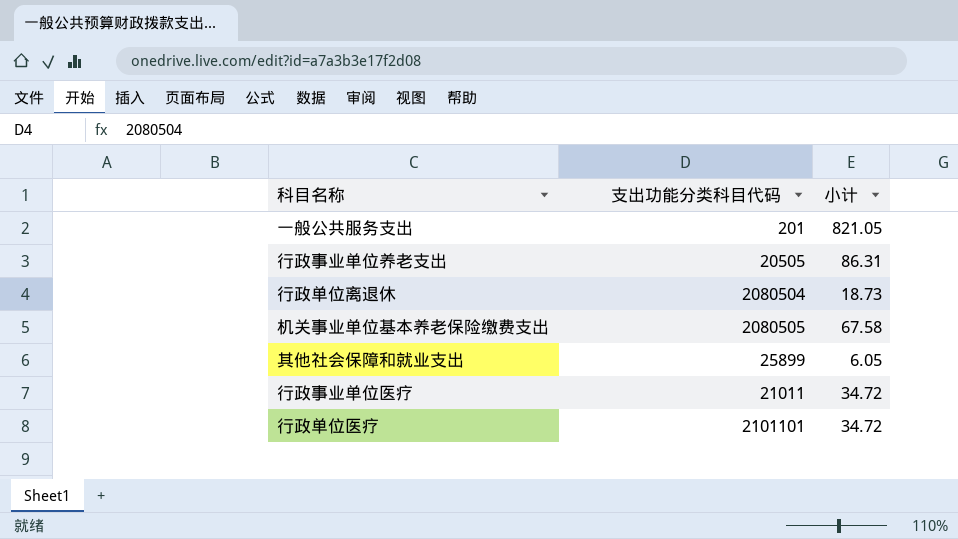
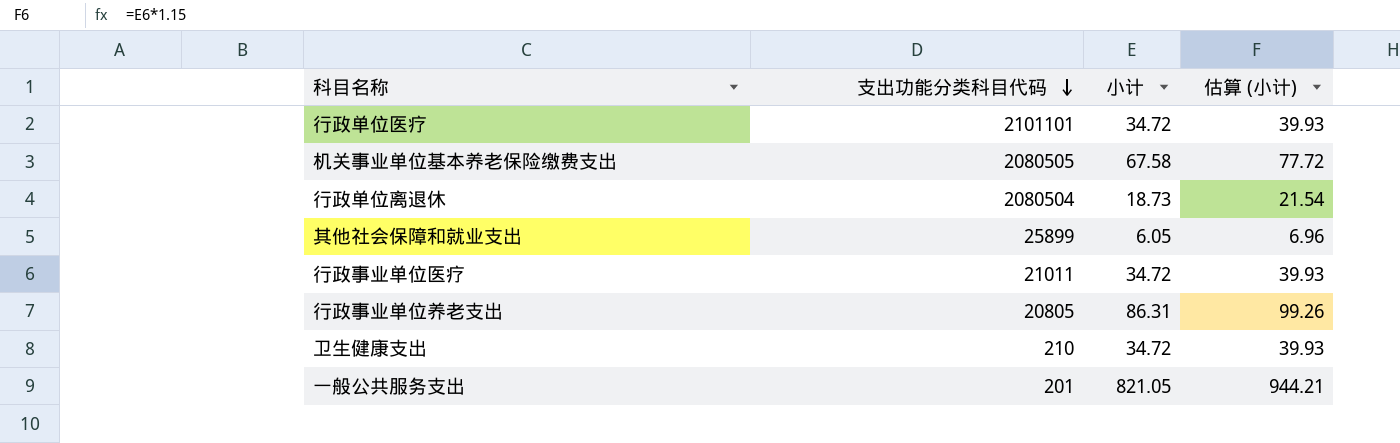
row order: none -> 支出功能分类科目代码 descending
column 估算 (小计) | formula: none -> [小计] * 1.15
行政事业单位养老支出 | 支出功能分类科目代码: 20505 -> 20805
row 卫生健康支出: none -> 210 | 34.72 | 39.93

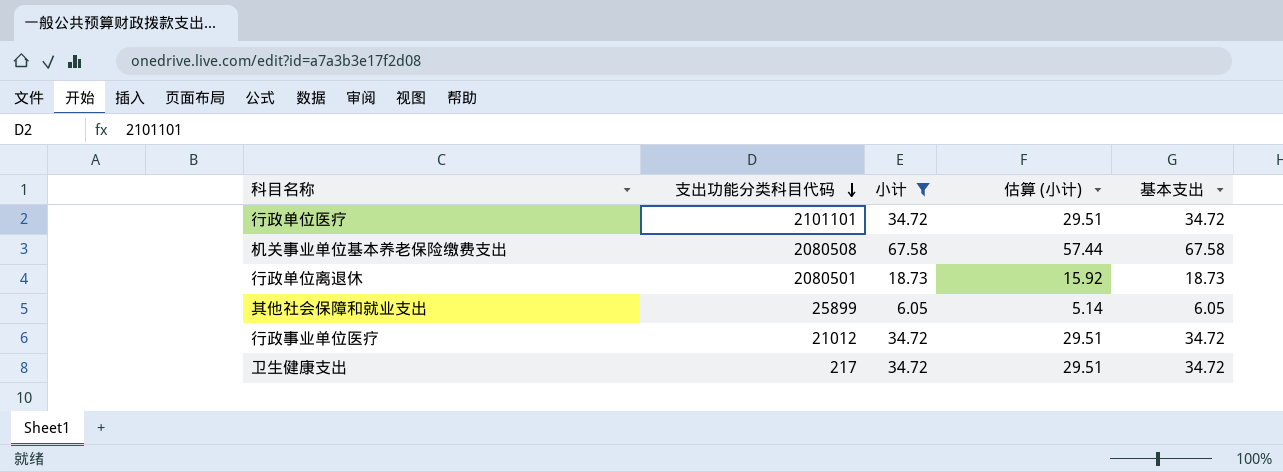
filter: none -> 小计 <= 67.58
column 估算 (小计) | formula: [小计] * 1.15 -> [小计] * 0.85
column 基本支出 | position: none -> 5
机关事业单位基本养老保险缴费支出 | 支出功能分类科目代码: 2080505 -> 2080508
行政单位离退休 | 支出功能分类科目代码: 2080504 -> 2080501
行政事业单位医疗 | 支出功能分类科目代码: 21011 -> 21012
卫生健康支出 | 支出功能分类科目代码: 210 -> 217

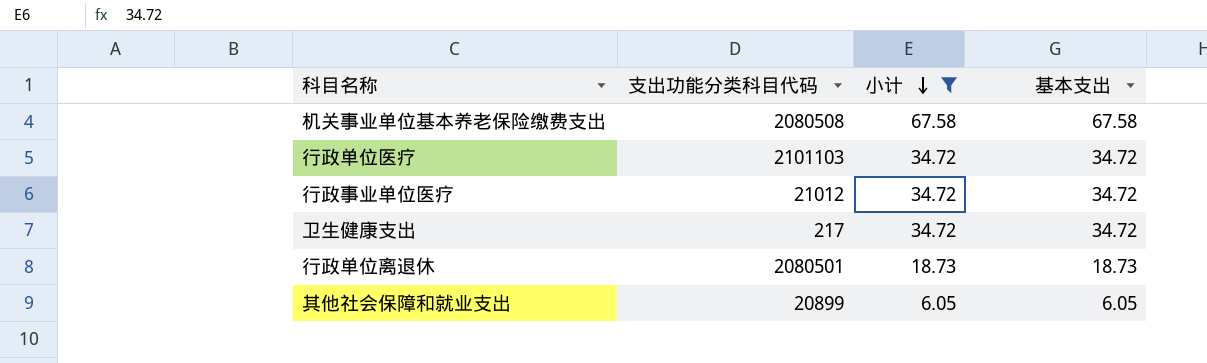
row order: 支出功能分类科目代码 descending -> 小计 descending
column 估算 (小计) | formula: [小计] * 0.85 -> none
行政单位医疗 | 支出功能分类科目代码: 2101101 -> 2101103
其他社会保障和就业支出 | 支出功能分类科目代码: 25899 -> 20899

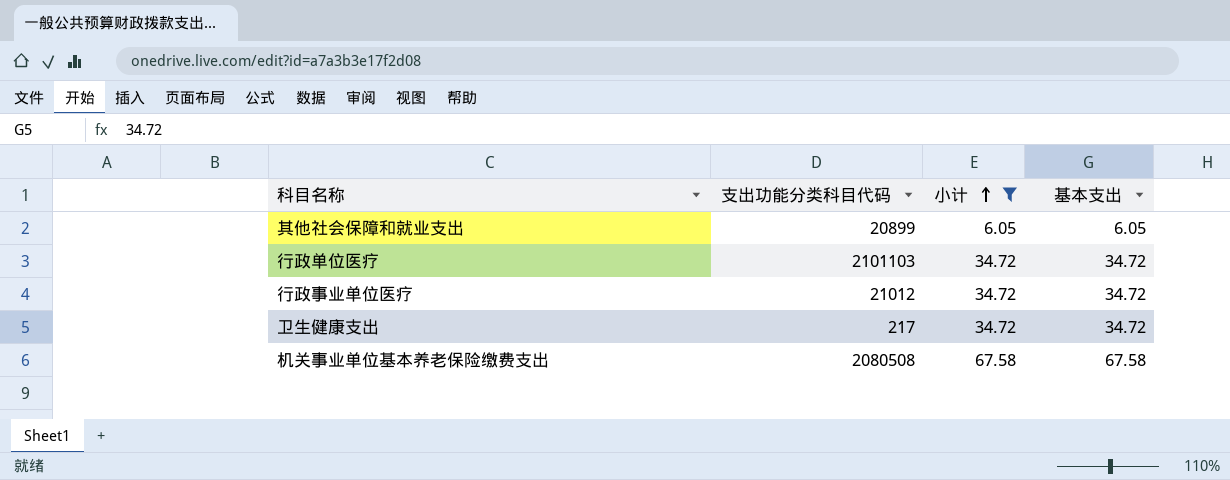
row order: 小计 descending -> 小计 ascending
row 行政单位离退休: 2080501 | 18.73 | 18.73 -> none

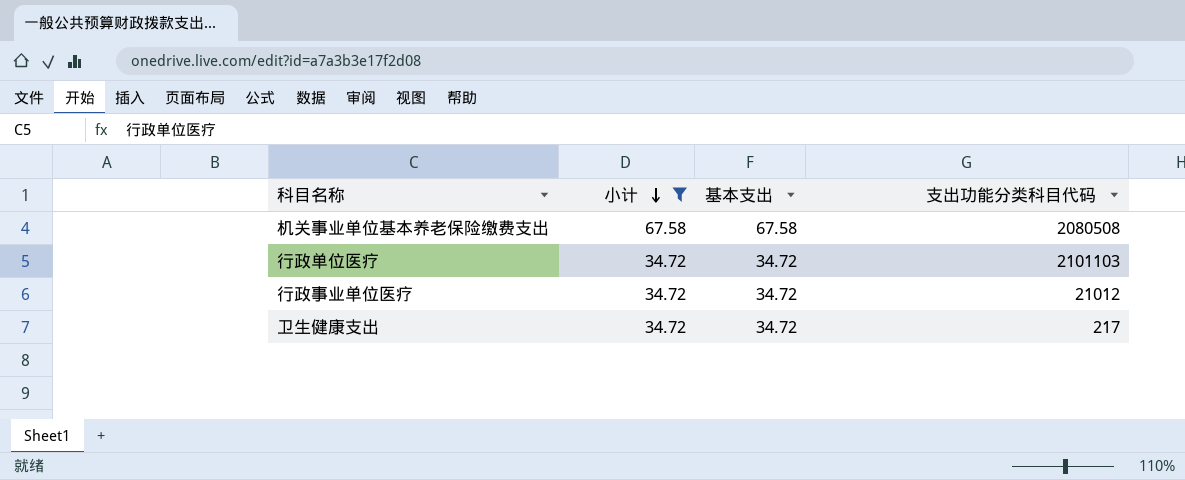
row order: 小计 ascending -> 小计 descending
column 支出功能分类科目代码 | position: 2 -> 4
row 其他社会保障和就业支出: 20899 | 6.05 | 6.05 -> none

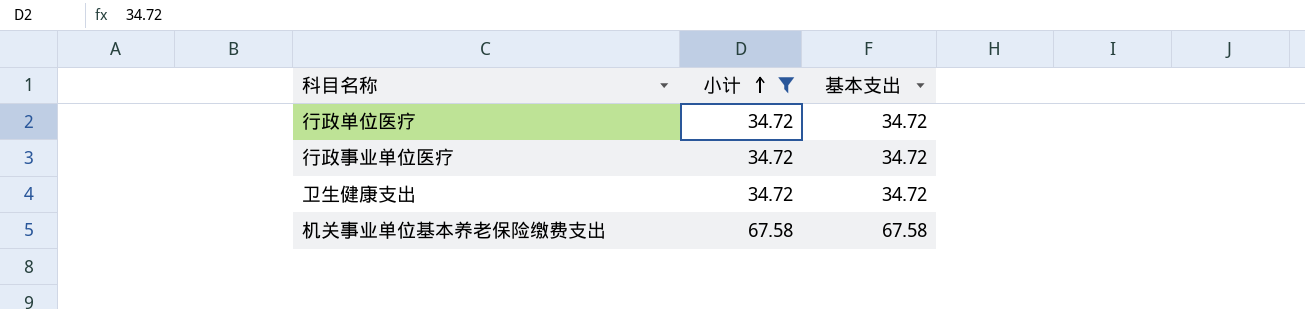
row order: 小计 descending -> 小计 ascending
column 支出功能分类科目代码 | position: 4 -> none

